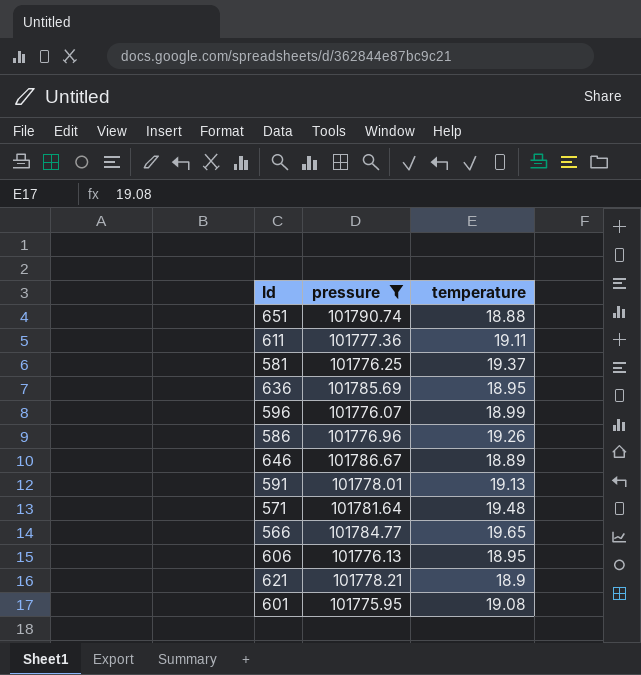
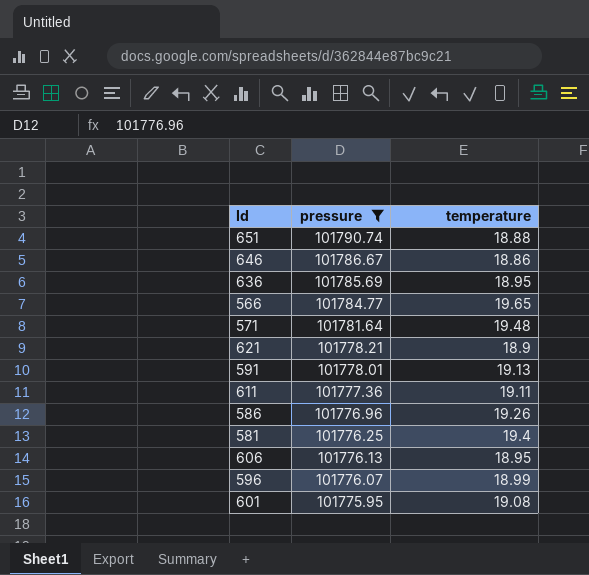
row order: none -> pressure descending
646 | temperature: 18.89 -> 18.86
581 | temperature: 19.37 -> 19.4

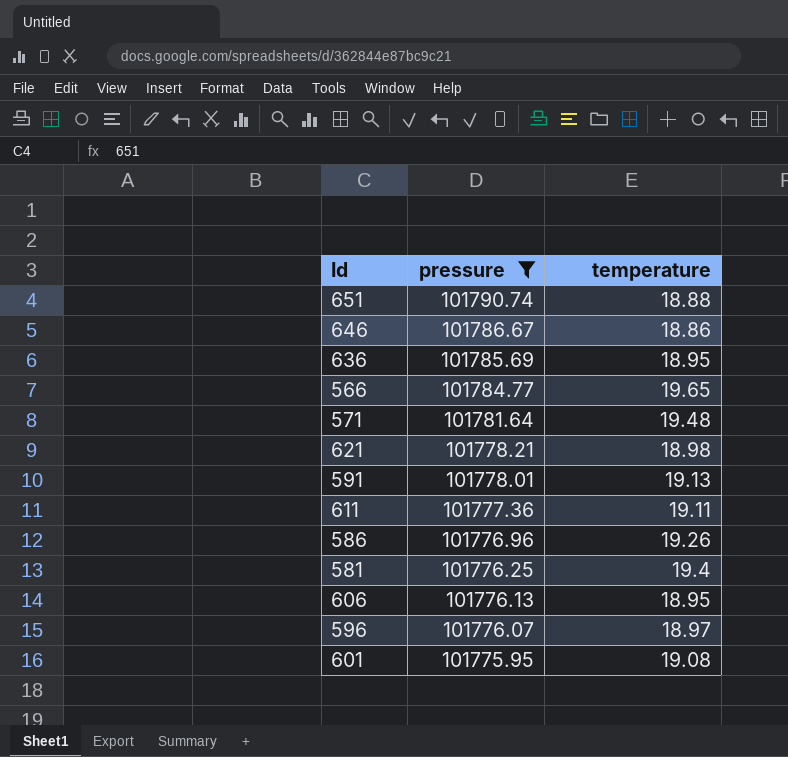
621 | temperature: 18.9 -> 18.98
596 | temperature: 18.99 -> 18.97

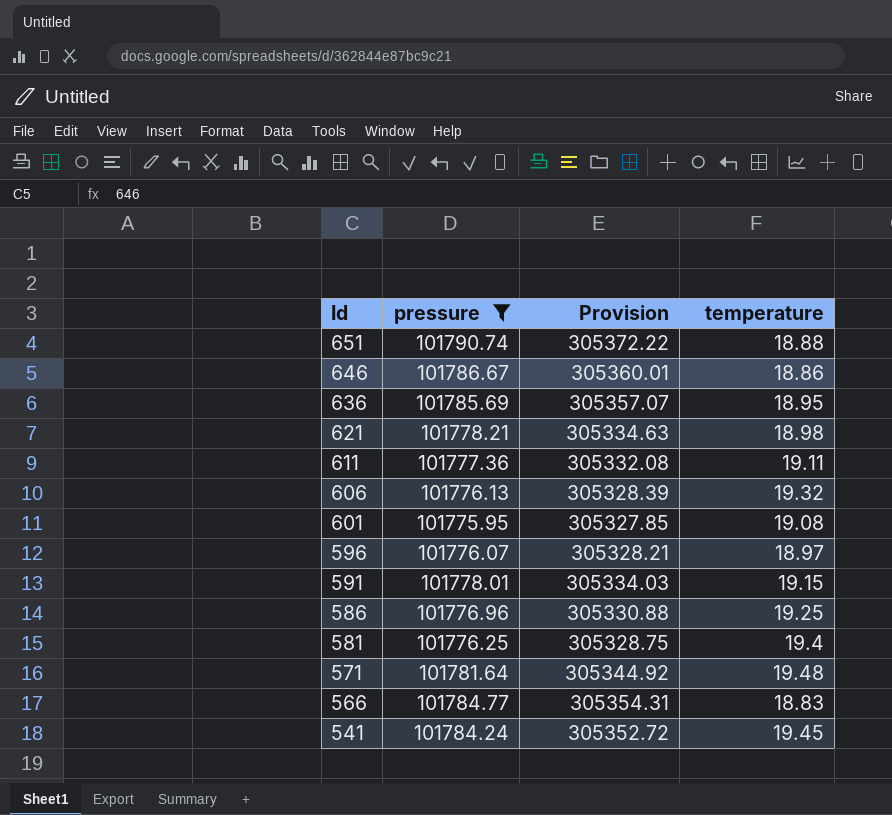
row order: pressure descending -> Id descending
column Provision | formula: none -> [pressure] * 3
606 | temperature: 18.95 -> 19.32
591 | temperature: 19.13 -> 19.15
586 | temperature: 19.26 -> 19.25
566 | temperature: 19.65 -> 18.83
row 541: none -> 101784.24 | 305352.72 | 19.45

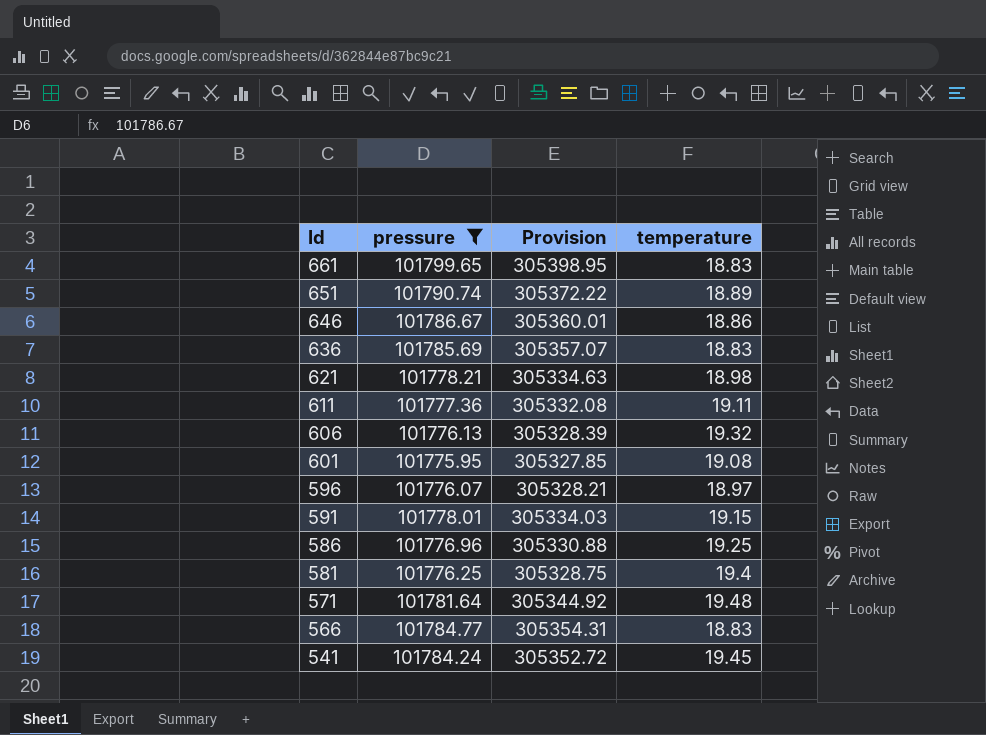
row 661: none -> 101799.65 | 305398.95 | 18.83
651 | temperature: 18.88 -> 18.89
636 | temperature: 18.95 -> 18.83

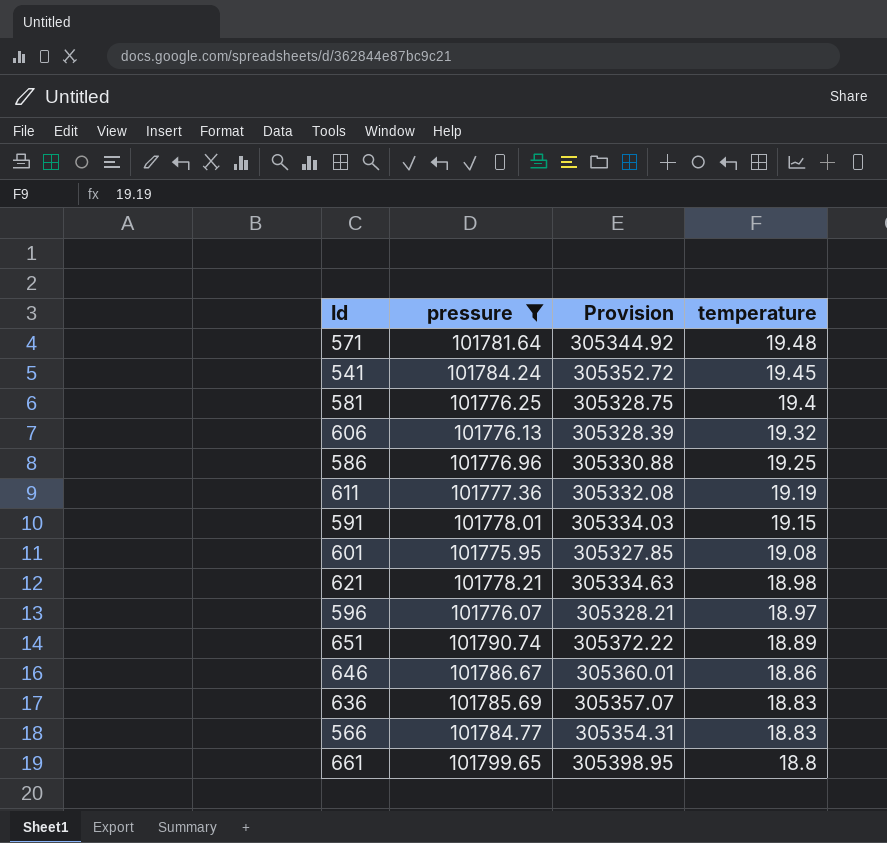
row order: Id descending -> temperature descending
611 | temperature: 19.11 -> 19.19
661 | temperature: 18.83 -> 18.8

